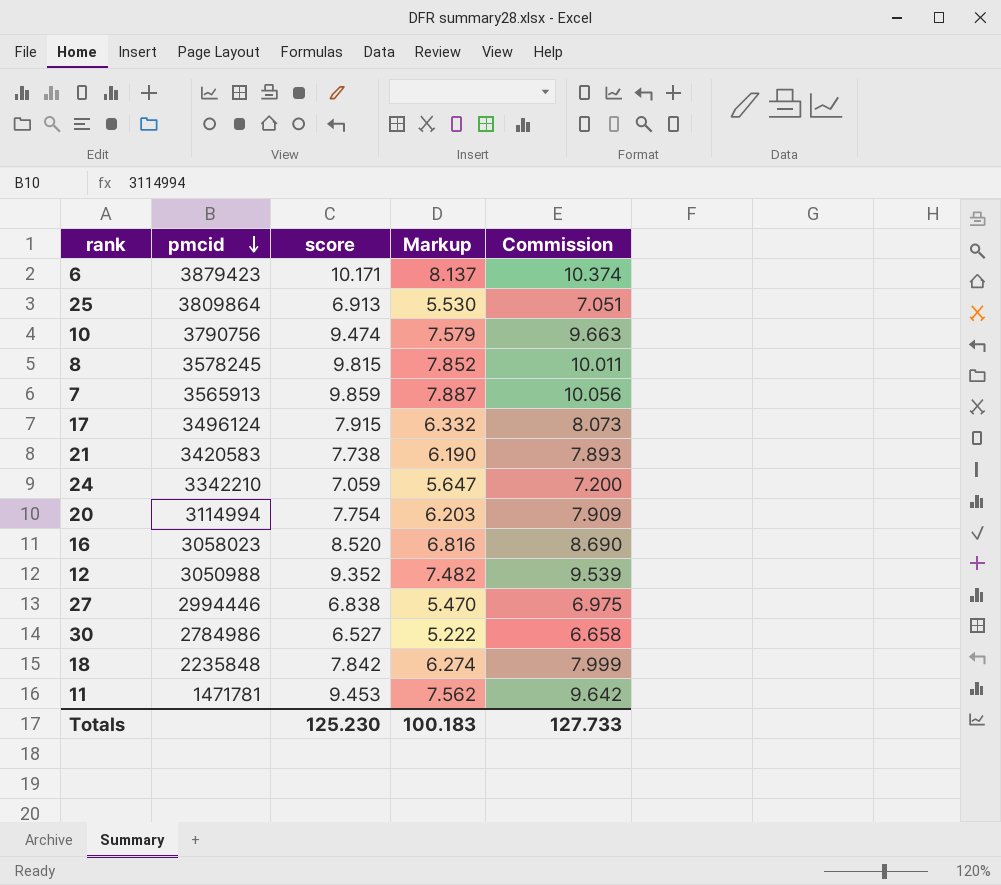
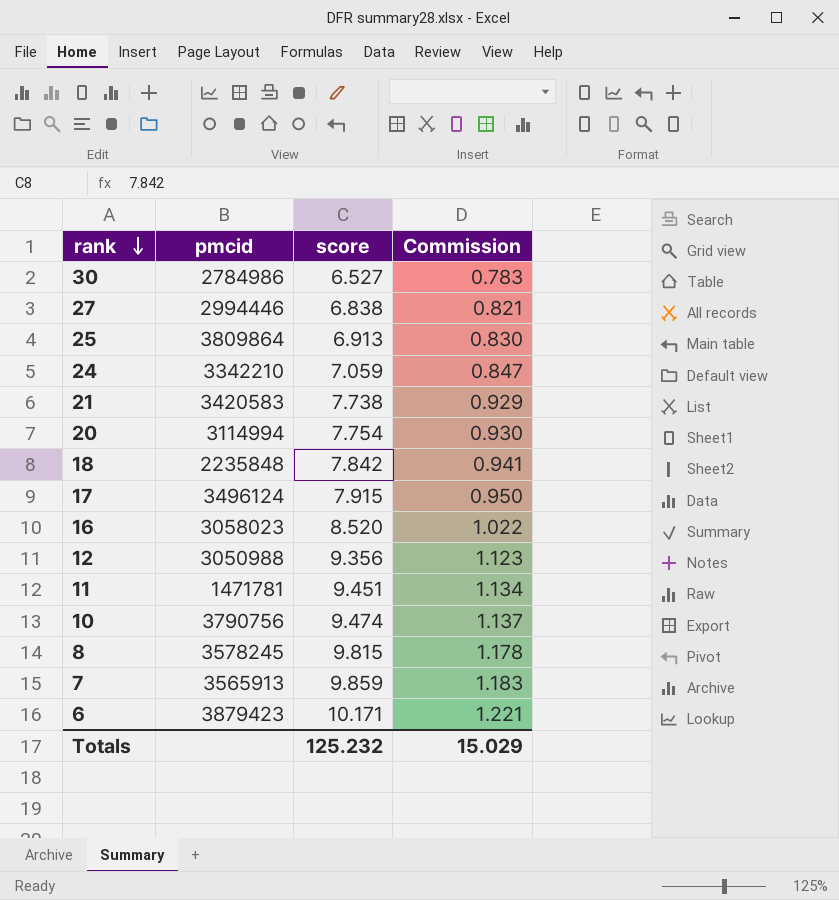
row order: pmcid descending -> rank descending
column Markup | formula: [score] * 0.8 -> none
column Commission | formula: [score] * 1.02 -> [score] * 0.12
12 | score: 9.352 -> 9.356
11 | score: 9.453 -> 9.451
Totals | score: 125.230 -> 125.232
Totals | Commission: 127.733 -> 15.029

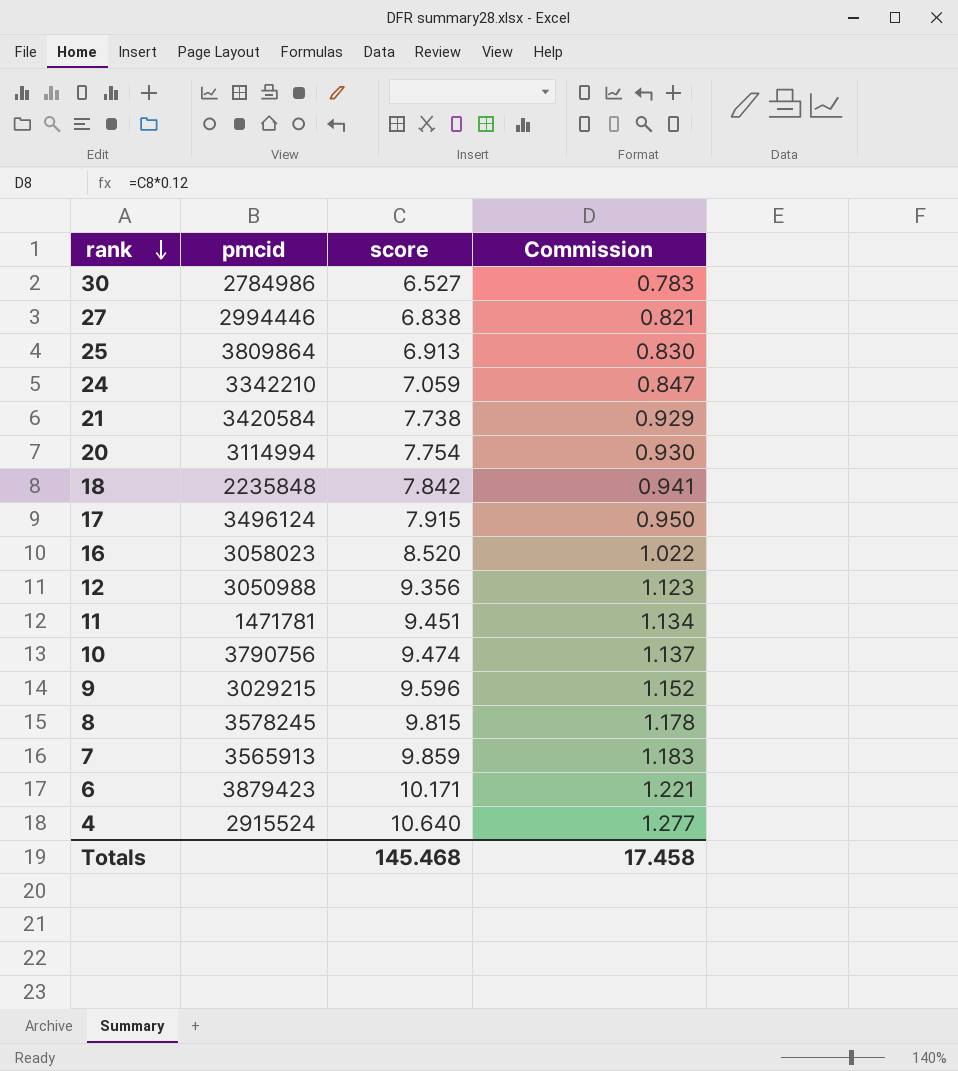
21 | pmcid: 3420583 -> 3420584
row 9: none -> 3029215 | 9.596 | 1.152
row 4: none -> 2915524 | 10.640 | 1.277
Totals | score: 125.232 -> 145.468
Totals | Commission: 15.029 -> 17.458

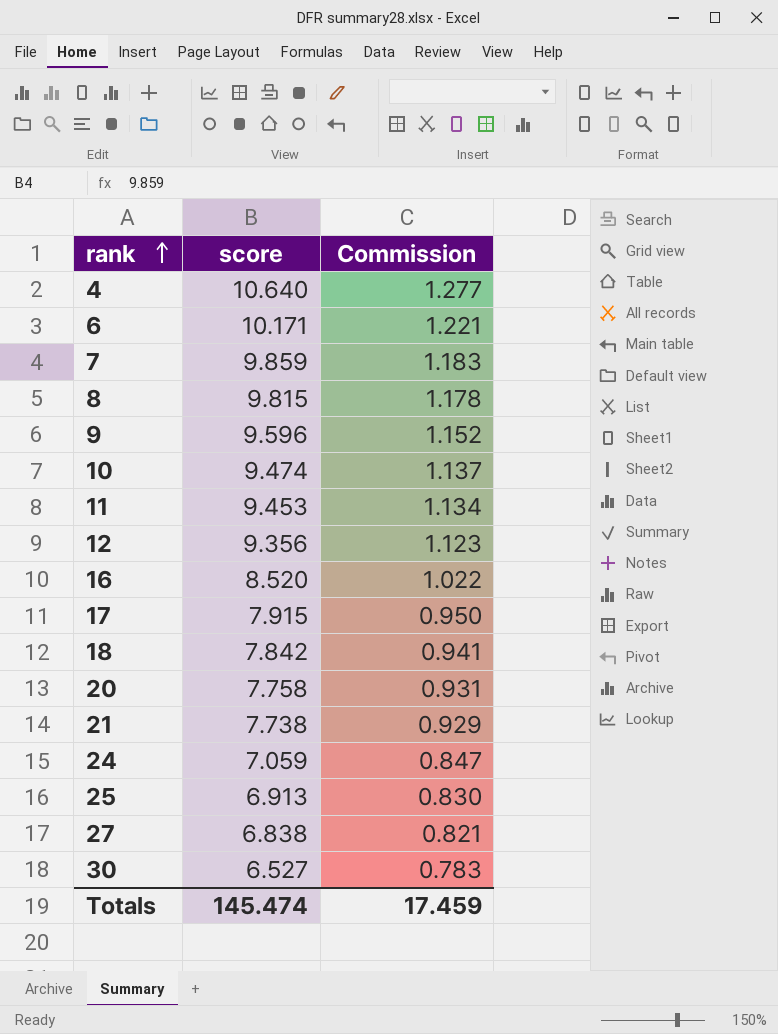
row order: rank descending -> rank ascending
column pmcid | position: 2 -> none
11 | score: 9.451 -> 9.453
20 | score: 7.754 -> 7.758
20 | Commission: 0.930 -> 0.931
Totals | score: 145.468 -> 145.474
Totals | Commission: 17.458 -> 17.459

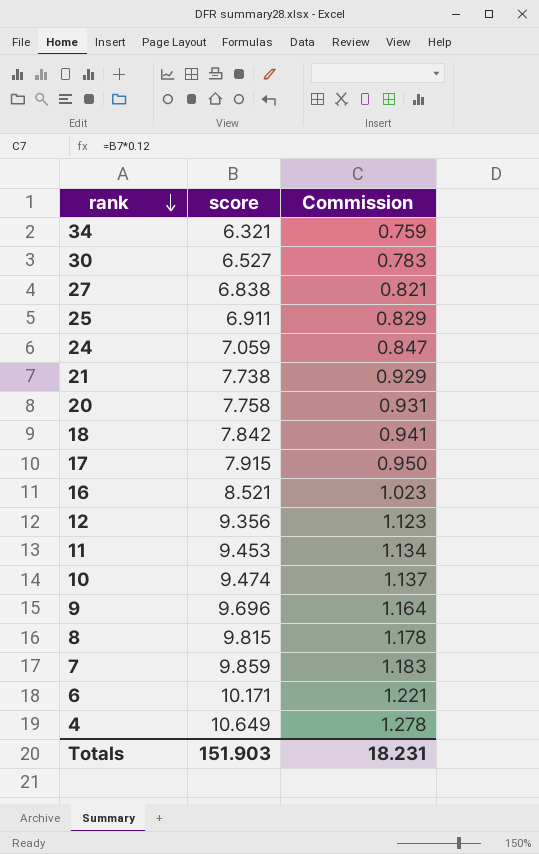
row order: rank ascending -> rank descending
row 34: none -> 6.321 | 0.759
25 | score: 6.913 -> 6.911
25 | Commission: 0.830 -> 0.829
16 | score: 8.520 -> 8.521
16 | Commission: 1.022 -> 1.023
9 | score: 9.596 -> 9.696
9 | Commission: 1.152 -> 1.164
4 | score: 10.640 -> 10.649
4 | Commission: 1.277 -> 1.278
Totals | score: 145.474 -> 151.903
Totals | Commission: 17.459 -> 18.231

